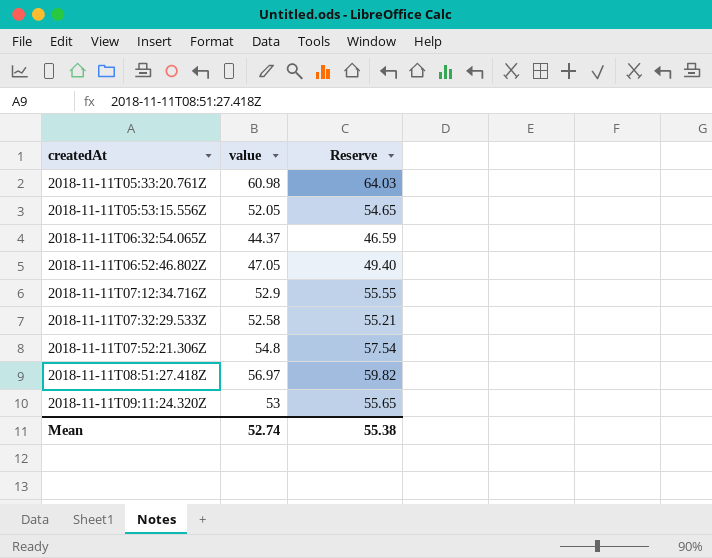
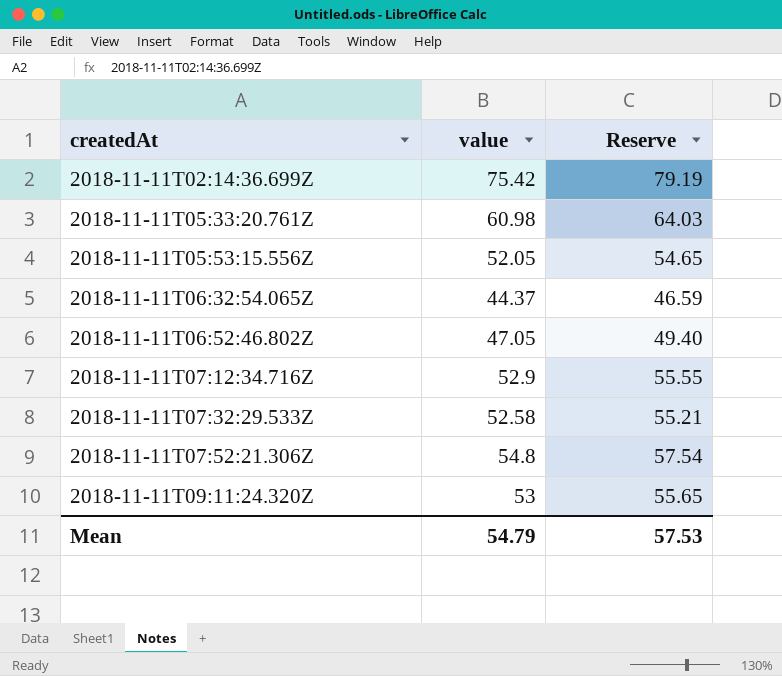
row 2018-11-11T08:51:27.418Z: 56.97 | 59.82 -> none
row 2018-11-11T02:14:36.699Z: none -> 75.42 | 79.19
Mean | value: 52.74 -> 54.79
Mean | Reserve: 55.38 -> 57.53

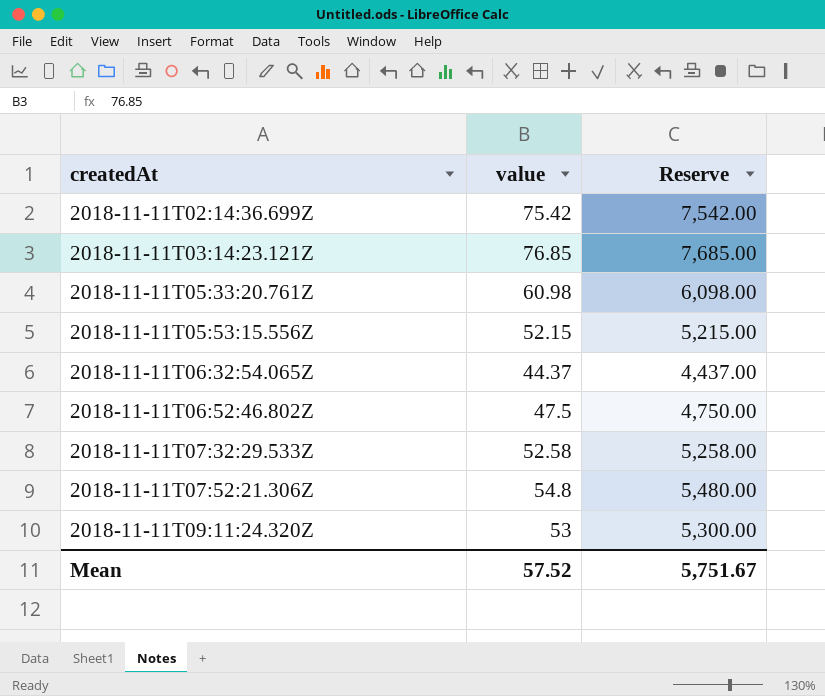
column Reserve | formula: [value] * 1.05 -> [value] * 100
row 2018-11-11T07:12:34.716Z: 52.9 | 55.55 -> none
row 2018-11-11T03:14:23.121Z: none -> 76.85 | 7,685.00
2018-11-11T05:53:15.556Z | value: 52.05 -> 52.15
2018-11-11T06:52:46.802Z | value: 47.05 -> 47.5
Mean | value: 54.79 -> 57.52
Mean | Reserve: 57.53 -> 5,751.67

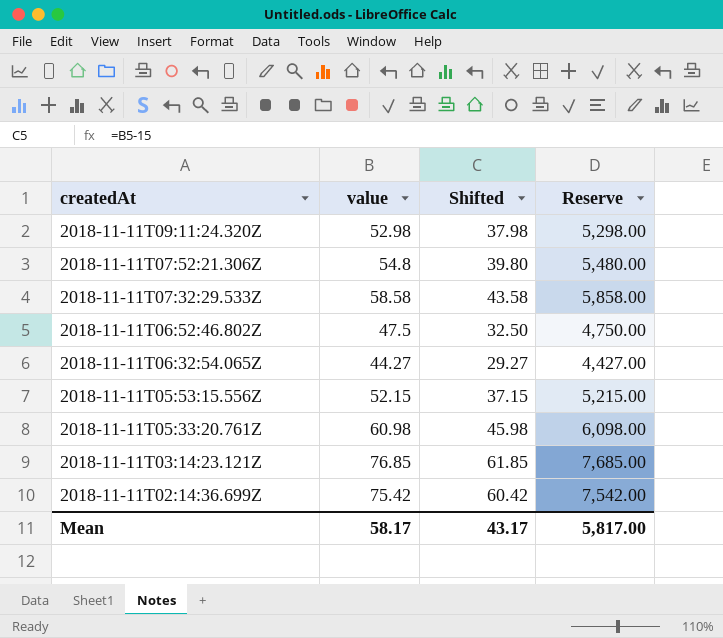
row order: createdAt ascending -> createdAt descending
column Shifted | formula: none -> [value] - 15
2018-11-11T09:11:24.320Z | value: 53 -> 52.98
2018-11-11T09:11:24.320Z | Reserve: 5,300.00 -> 5,298.00
2018-11-11T07:32:29.533Z | value: 52.58 -> 58.58
2018-11-11T07:32:29.533Z | Reserve: 5,258.00 -> 5,858.00
2018-11-11T06:32:54.065Z | value: 44.37 -> 44.27
2018-11-11T06:32:54.065Z | Reserve: 4,437.00 -> 4,427.00
Mean | value: 57.52 -> 58.17
Mean | Reserve: 5,751.67 -> 5,817.00

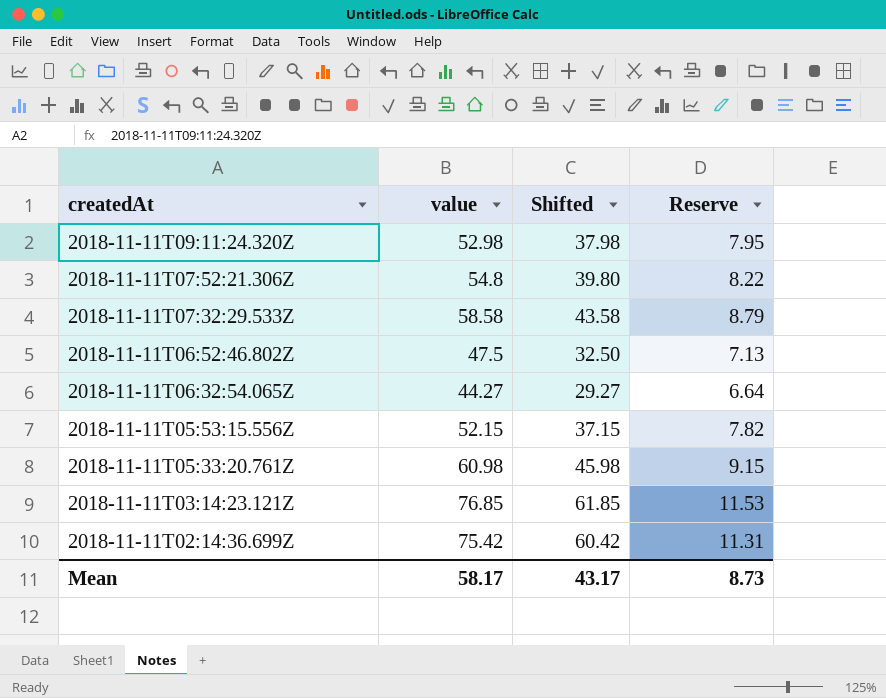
column Reserve | formula: [value] * 100 -> [value] * 0.15
Mean | Reserve: 5,817.00 -> 8.73

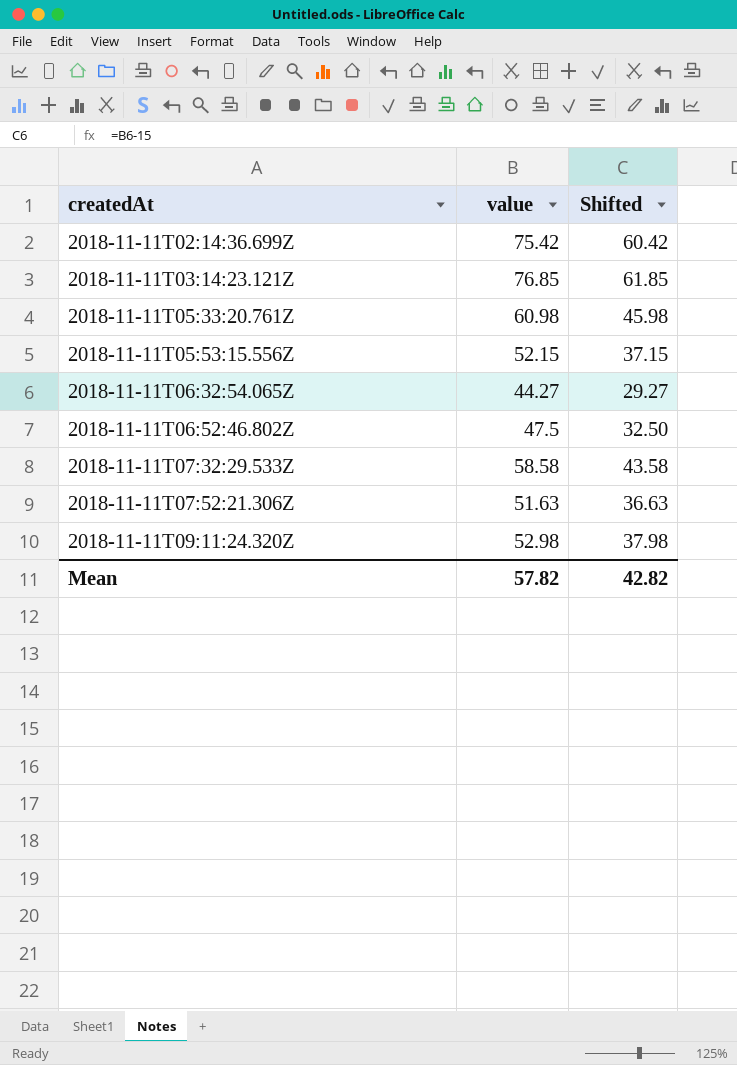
row order: createdAt descending -> createdAt ascending
column Reserve | formula: [value] * 0.15 -> none
2018-11-11T07:52:21.306Z | value: 54.8 -> 51.63
2018-11-11T07:52:21.306Z | Shifted: 39.80 -> 36.63
Mean | value: 58.17 -> 57.82
Mean | Shifted: 43.17 -> 42.82

